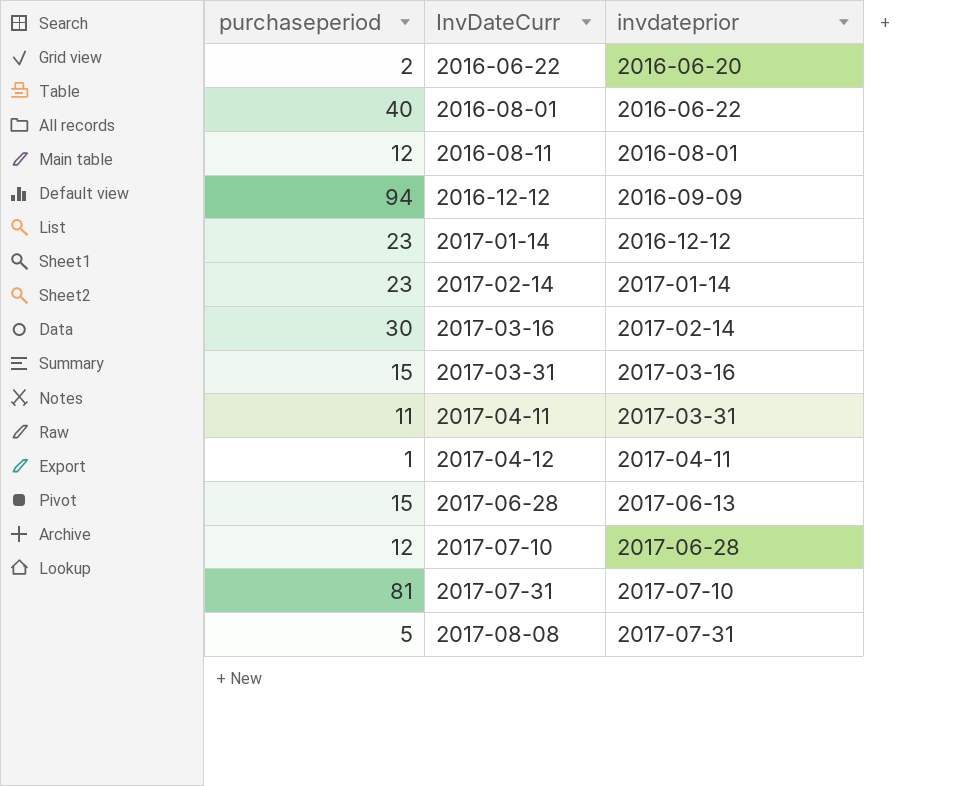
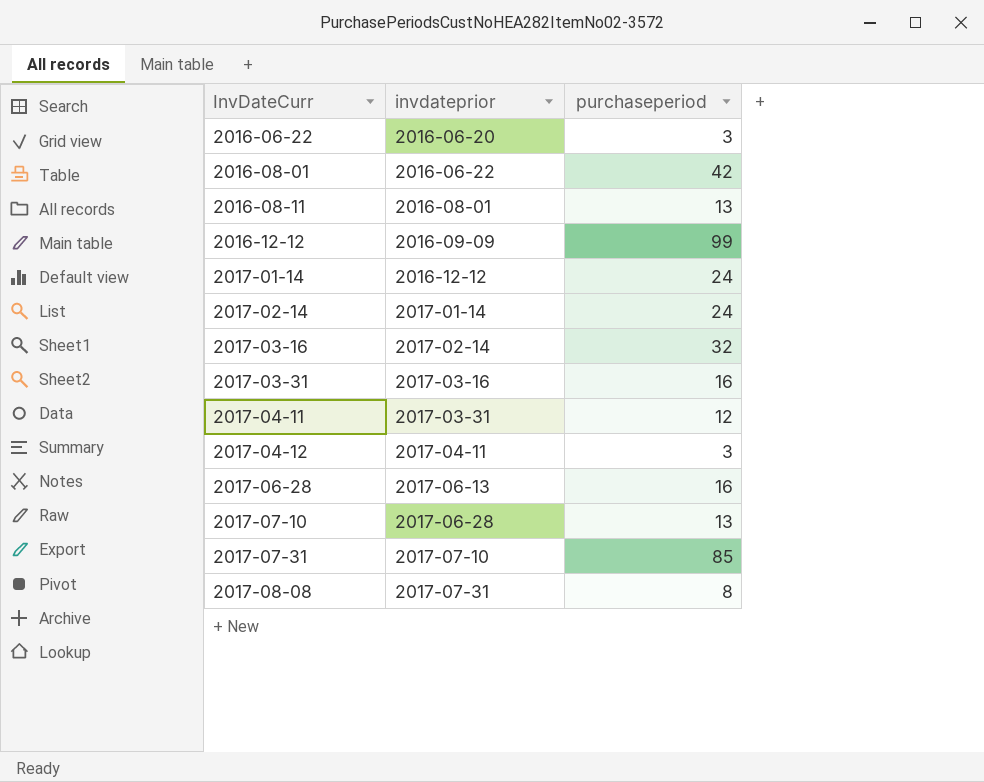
column purchaseperiod | position: 1 -> 3
2016-06-22 | purchaseperiod: 2 -> 3
2016-08-01 | purchaseperiod: 40 -> 42
2016-08-11 | purchaseperiod: 12 -> 13
2016-12-12 | purchaseperiod: 94 -> 99
2017-01-14 | purchaseperiod: 23 -> 24
2017-02-14 | purchaseperiod: 23 -> 24
2017-03-16 | purchaseperiod: 30 -> 32
2017-03-31 | purchaseperiod: 15 -> 16
2017-04-11 | purchaseperiod: 11 -> 12
2017-04-12 | purchaseperiod: 1 -> 3
2017-06-28 | purchaseperiod: 15 -> 16
2017-07-10 | purchaseperiod: 12 -> 13
2017-07-31 | purchaseperiod: 81 -> 85
2017-08-08 | purchaseperiod: 5 -> 8

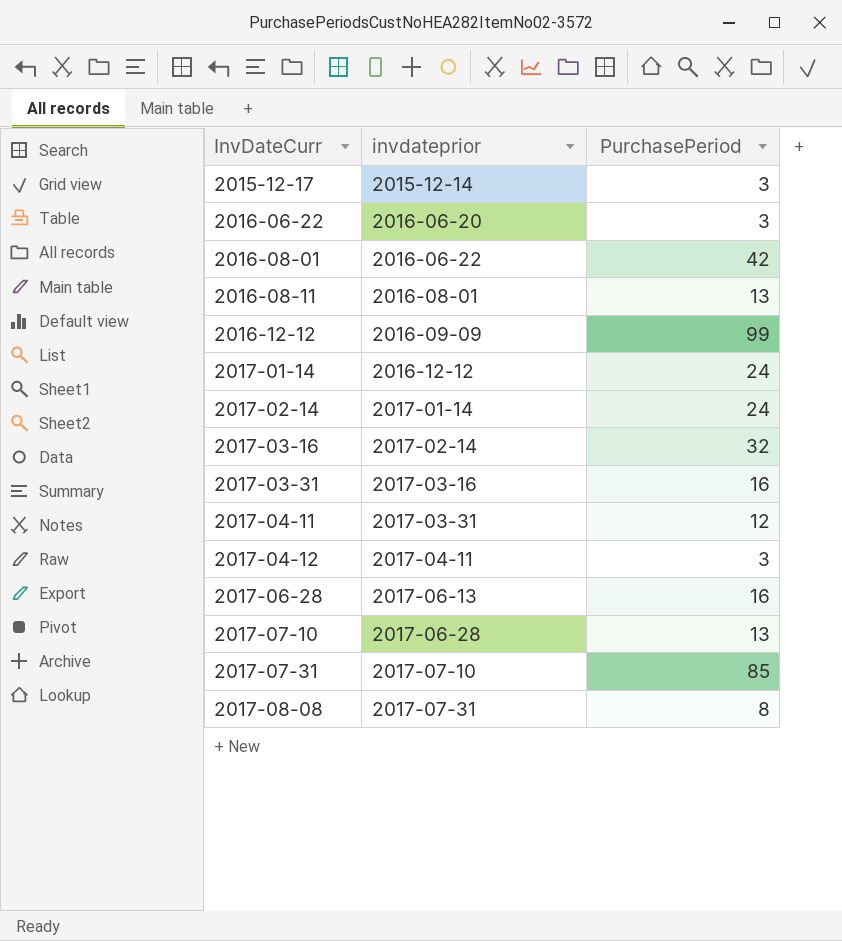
column name: purchaseperiod -> PurchasePeriod
row 2015-12-17: none -> 2015-12-14 | 3

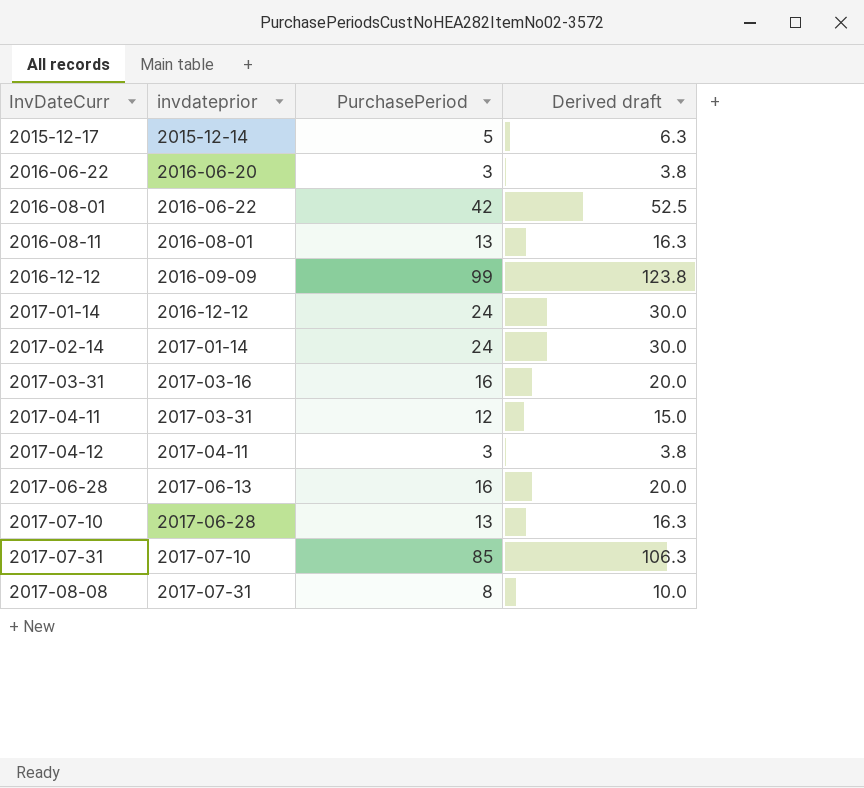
column Derived draft | formula: none -> [PurchasePeriod] * 1.25
row 2017-03-16: 2017-02-14 | 32 -> none
2015-12-17 | PurchasePeriod: 3 -> 5

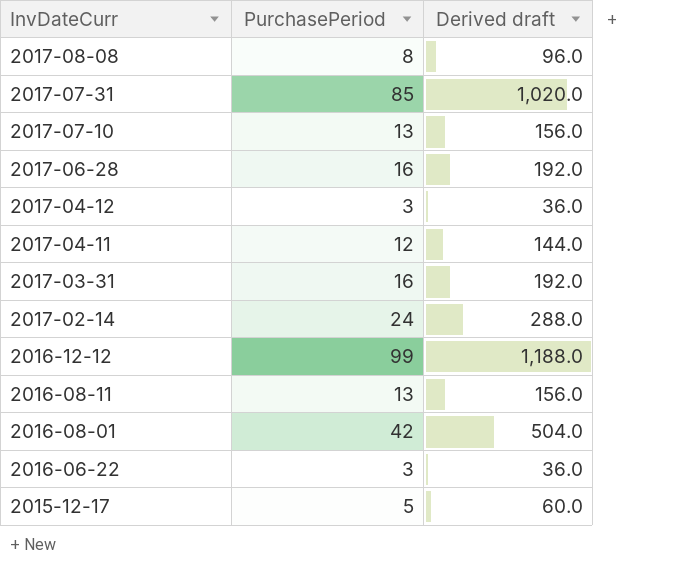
row order: InvDateCurr ascending -> InvDateCurr descending
column invdateprior | position: 2 -> none
column Derived draft | formula: [PurchasePeriod] * 1.25 -> [PurchasePeriod] * 12
row 2017-01-14: 2016-12-12 | 24 | 30.0 -> none

